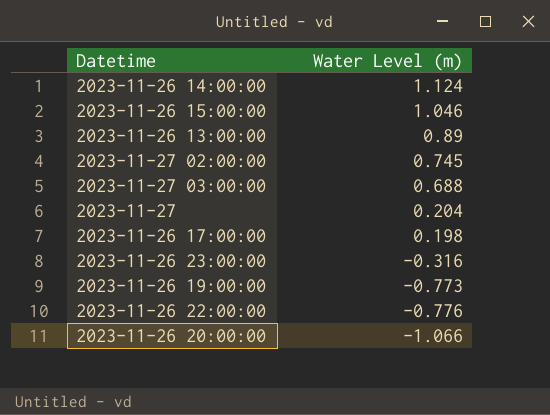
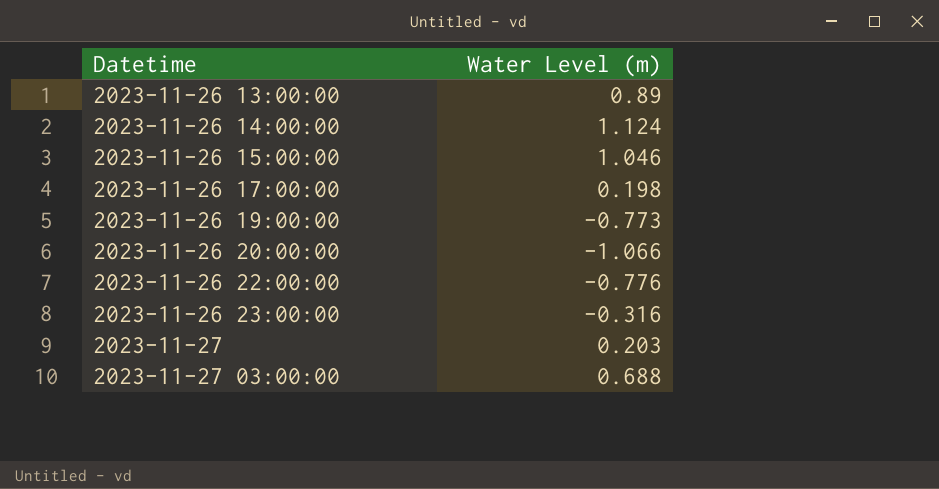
row order: Water Level (m) descending -> Datetime ascending
row 2023-11-27 02:00:00: 0.745 -> none
2023-11-27 | Water Level (m): 0.204 -> 0.203

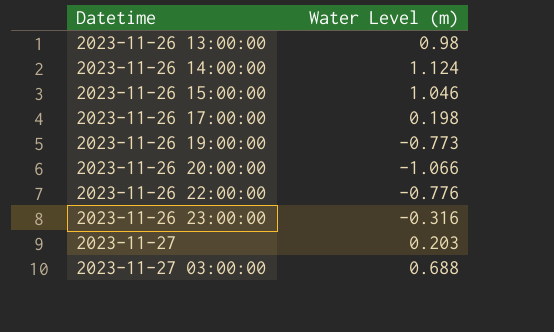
2023-11-26 13:00:00 | Water Level (m): 0.89 -> 0.98

